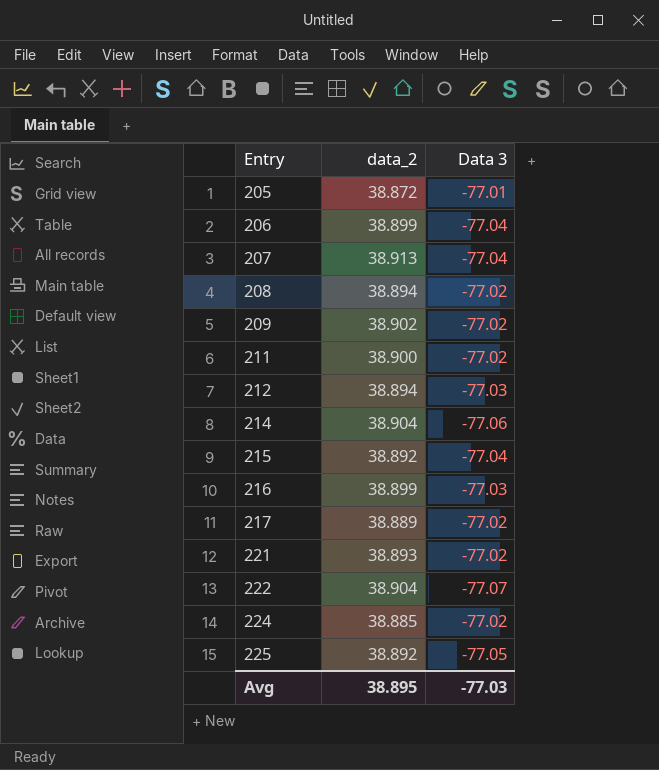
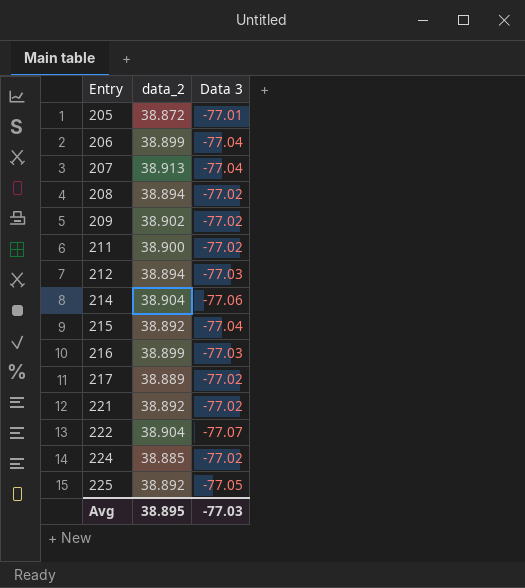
221 | data_2: 38.893 -> 38.892

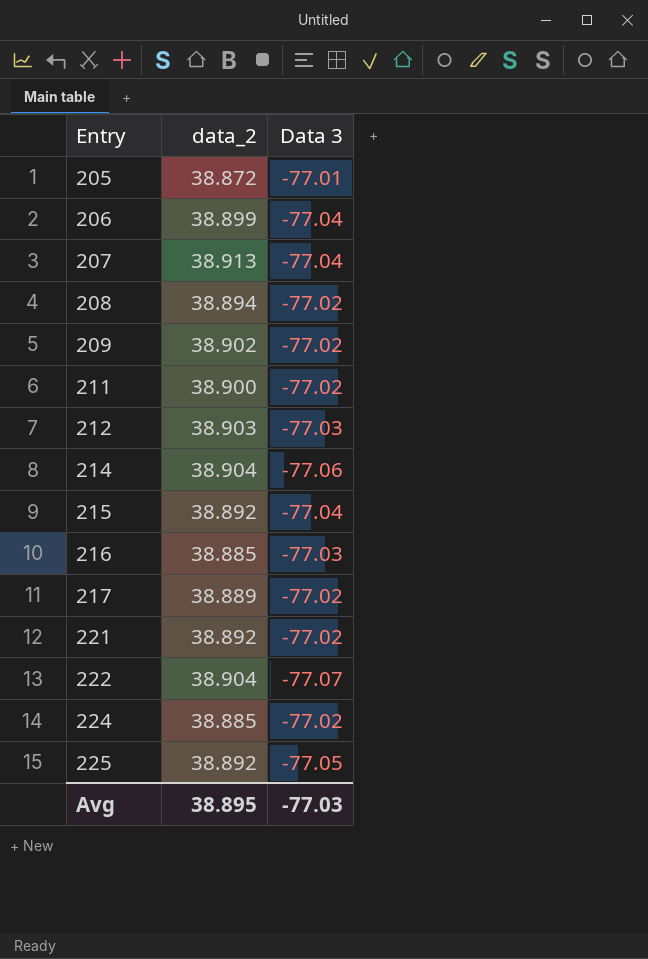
212 | data_2: 38.894 -> 38.903
216 | data_2: 38.899 -> 38.885

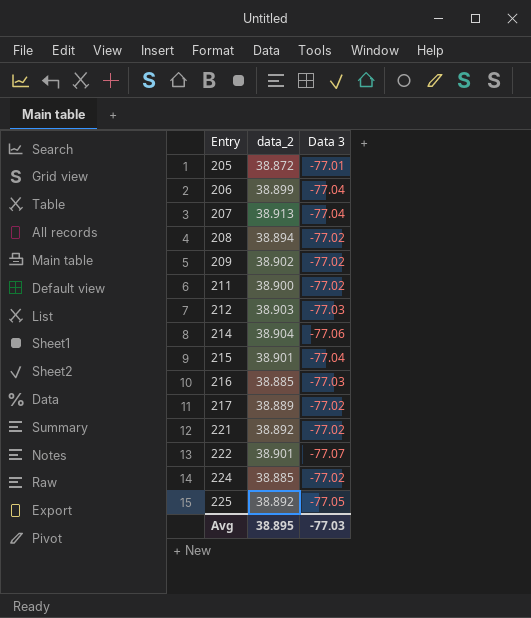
215 | data_2: 38.892 -> 38.901
222 | data_2: 38.904 -> 38.901

